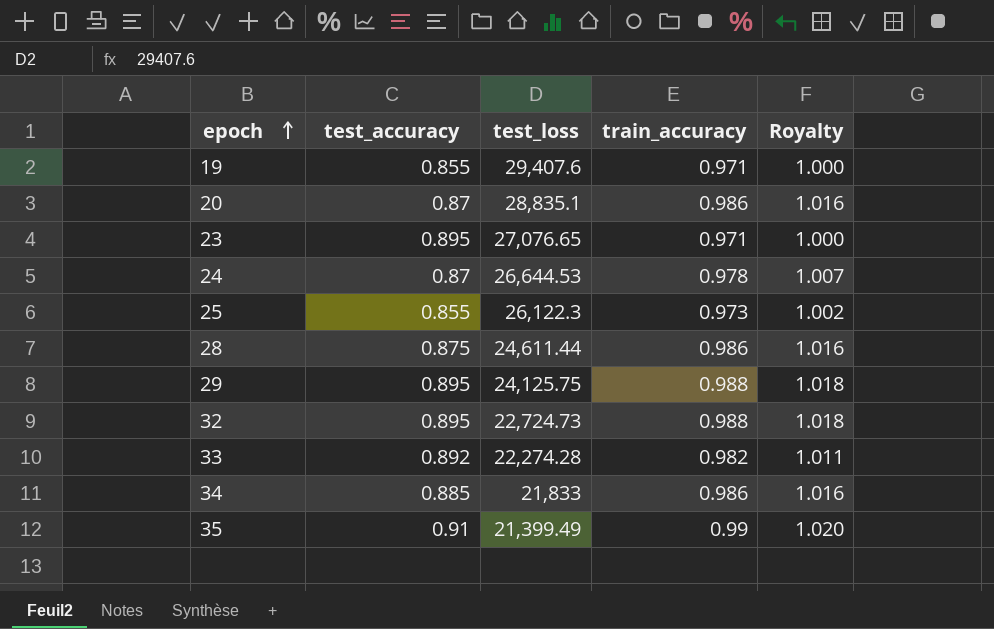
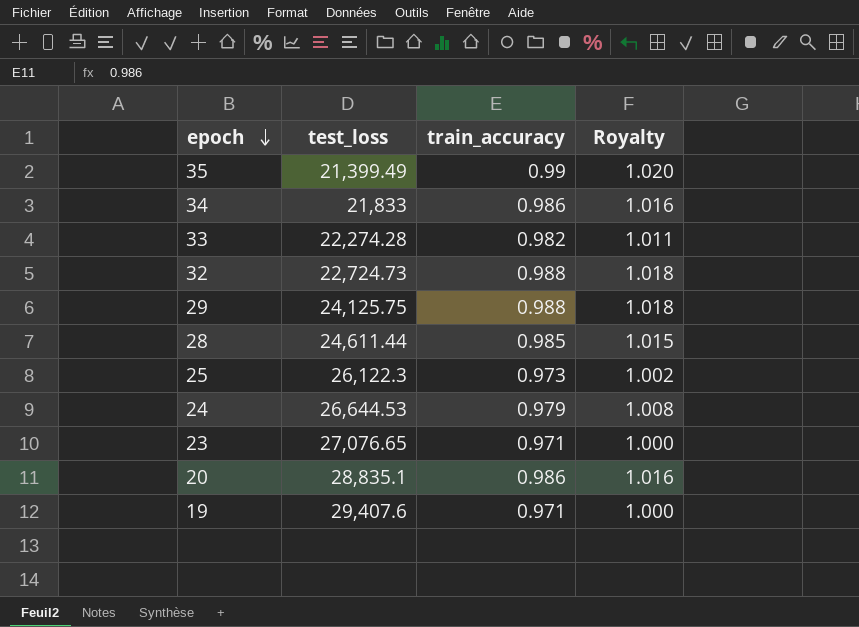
row order: epoch ascending -> epoch descending
column test_accuracy | position: 2 -> none
28 | train_accuracy: 0.986 -> 0.985
28 | Royalty: 1.016 -> 1.015
24 | train_accuracy: 0.978 -> 0.979
24 | Royalty: 1.007 -> 1.008

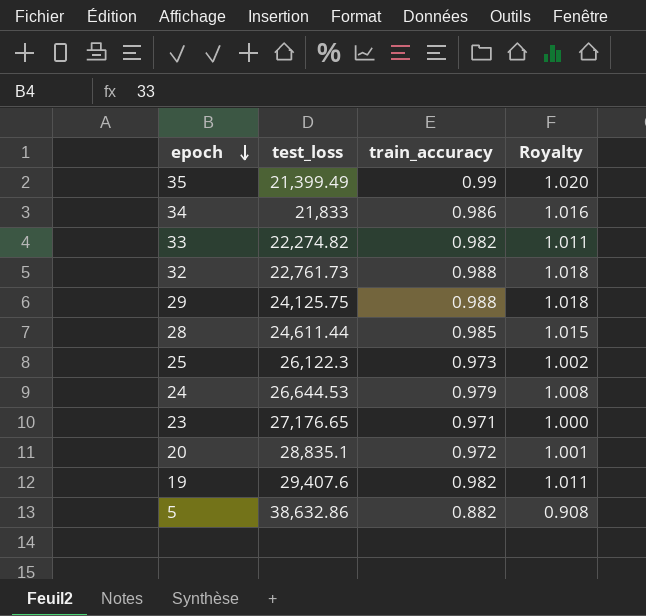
33 | test_loss: 22,274.28 -> 22,274.82
32 | test_loss: 22,724.73 -> 22,761.73
23 | test_loss: 27,076.65 -> 27,176.65
20 | train_accuracy: 0.986 -> 0.972
20 | Royalty: 1.016 -> 1.001
19 | train_accuracy: 0.971 -> 0.982
19 | Royalty: 1.000 -> 1.011
row 5: none -> 38,632.86 | 0.882 | 0.908

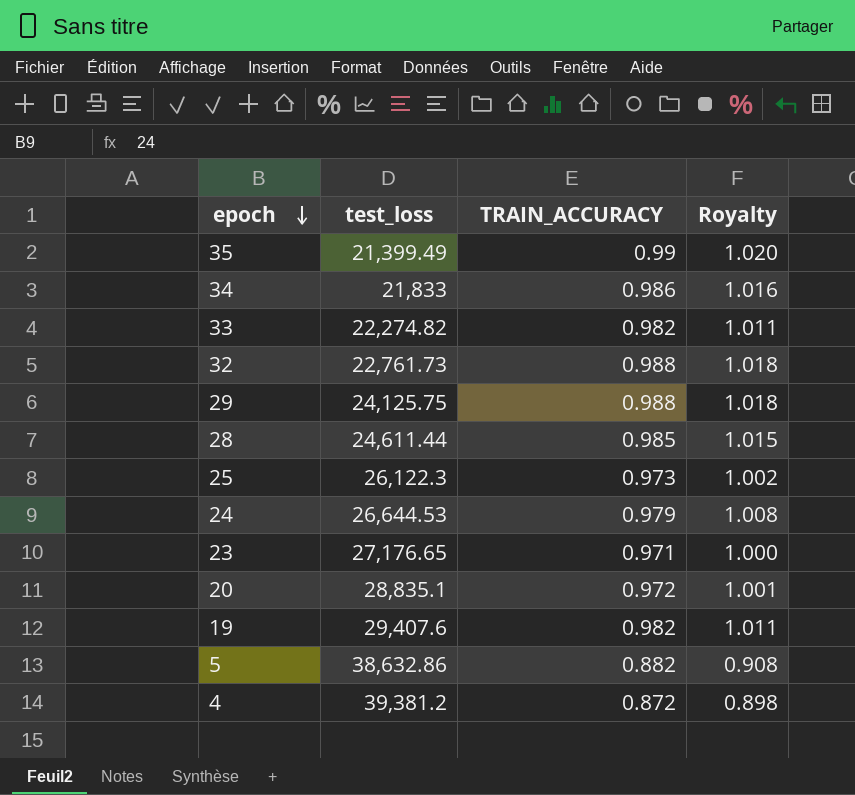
column name: train_accuracy -> TRAIN_ACCURACY
row 4: none -> 39,381.2 | 0.872 | 0.898

